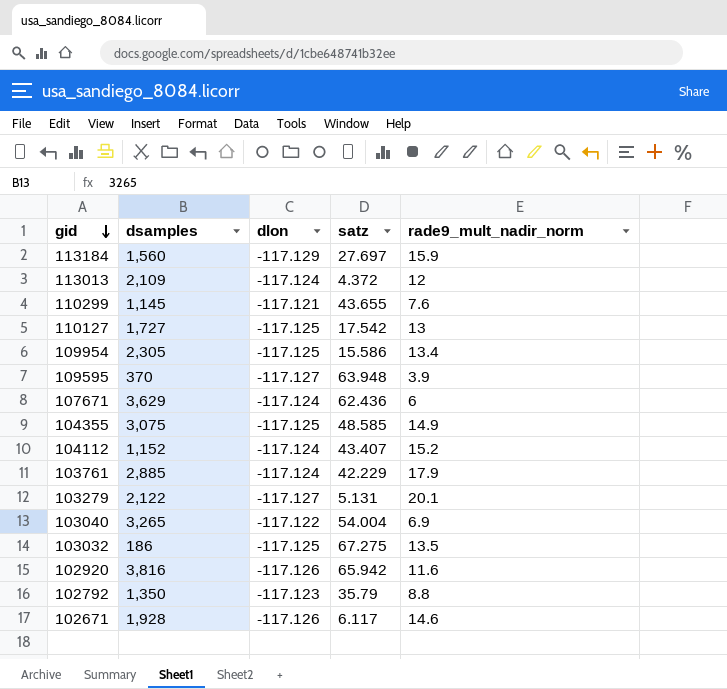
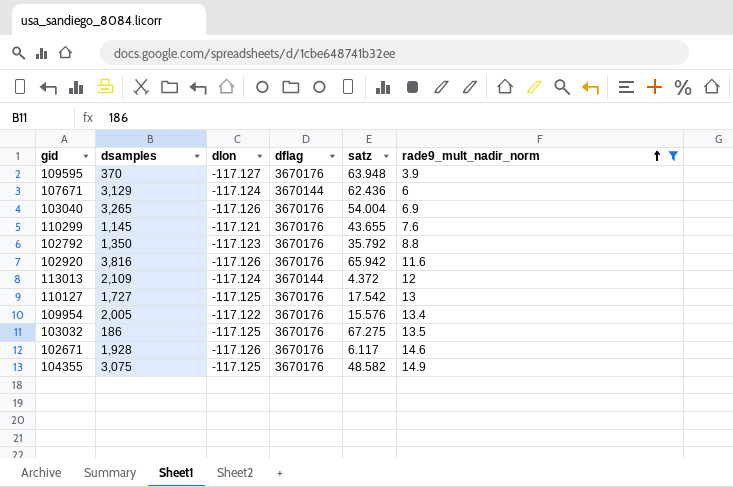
filter: none -> rade9_mult_nadir_norm <= 14.9
row order: gid descending -> rade9_mult_nadir_norm ascending
column dflag | position: none -> 4
107671 | dsamples: 3,629 -> 3,129
103040 | dlon: -117.122 -> -117.126
102792 | satz: 35.79 -> 35.792
109954 | dsamples: 2,305 -> 2,005
109954 | dlon: -117.125 -> -117.122
109954 | satz: 15.586 -> 15.576
104355 | satz: 48.585 -> 48.582

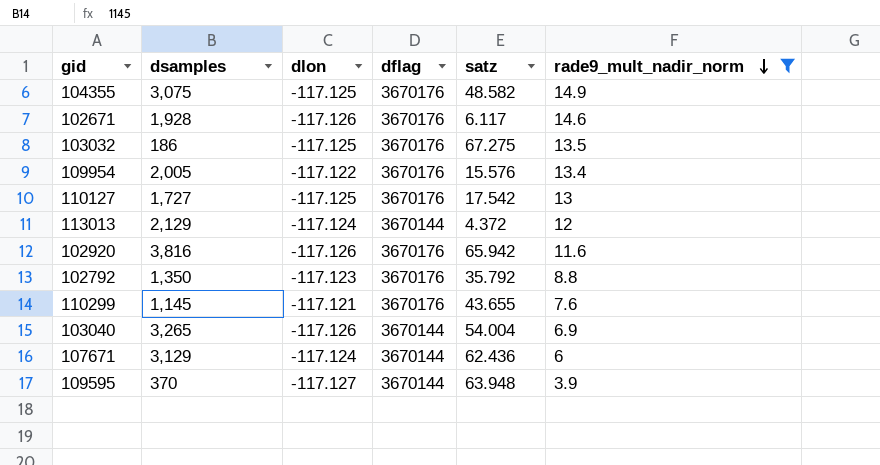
row order: rade9_mult_nadir_norm ascending -> rade9_mult_nadir_norm descending
113013 | dsamples: 2,109 -> 2,129
103040 | dflag: 3670176 -> 3670144
109595 | dflag: 3670176 -> 3670144

